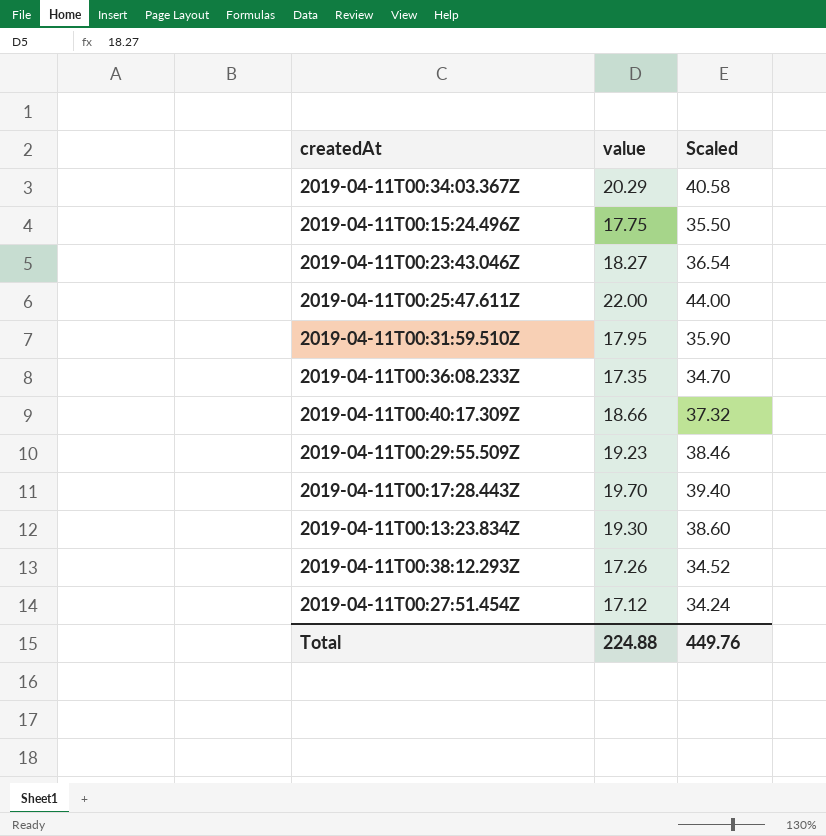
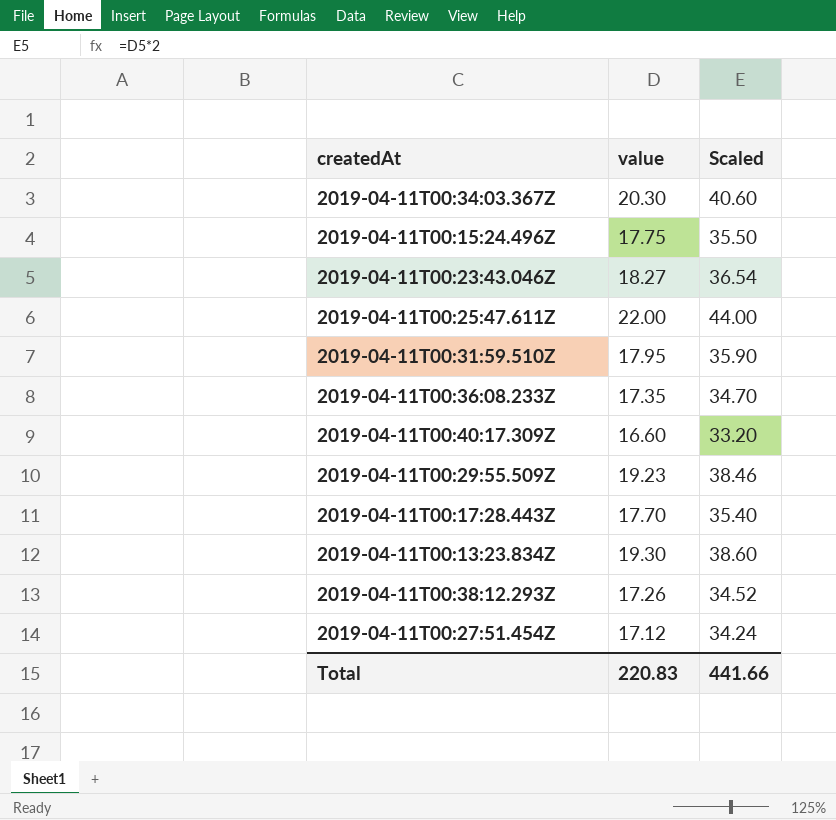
2019-04-11T00:34:03.367Z | value: 20.29 -> 20.30
2019-04-11T00:34:03.367Z | Scaled: 40.58 -> 40.60
2019-04-11T00:40:17.309Z | value: 18.66 -> 16.60
2019-04-11T00:40:17.309Z | Scaled: 37.32 -> 33.20
2019-04-11T00:17:28.443Z | value: 19.70 -> 17.70
2019-04-11T00:17:28.443Z | Scaled: 39.40 -> 35.40
Total | value: 224.88 -> 220.83
Total | Scaled: 449.76 -> 441.66

